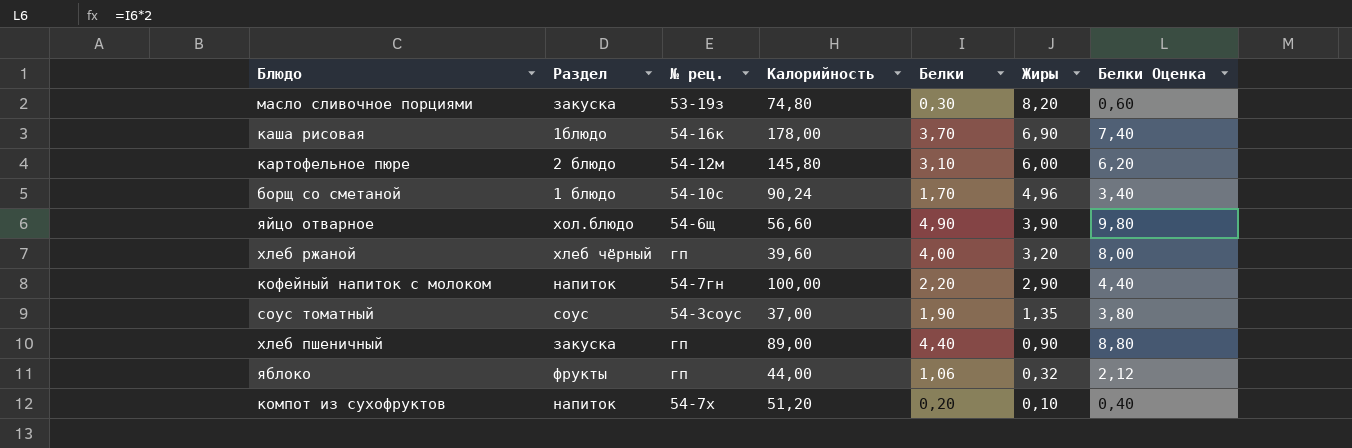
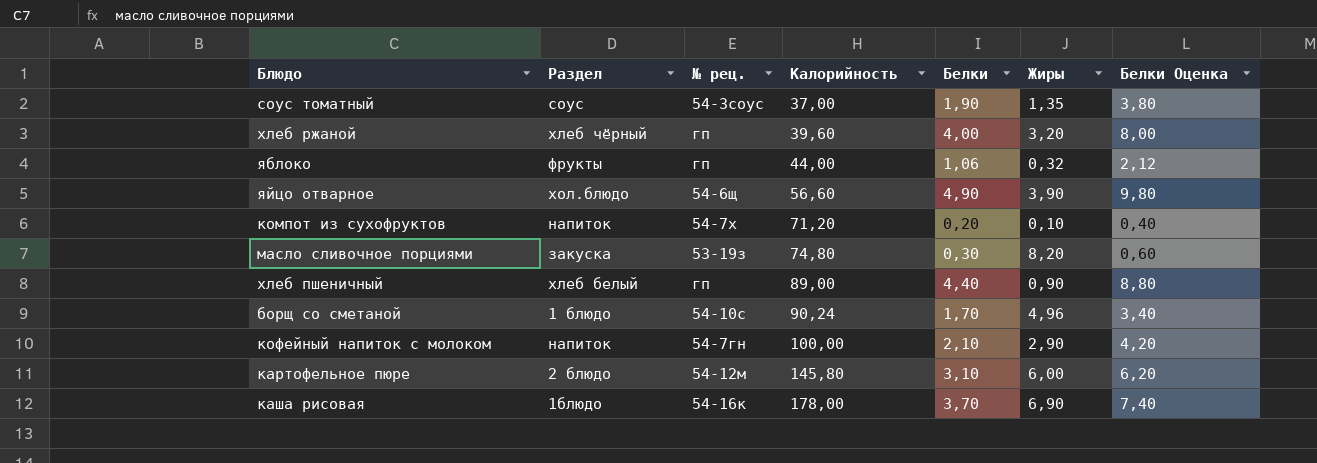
row order: Жиры descending -> Калорийность ascending
компот из сухофруктов | Калорийность: 51,20 -> 71,20
хлеб пшеничный | Раздел: закуска -> хлеб белый
кофейный напиток с молоком | Белки: 2,20 -> 2,10
кофейный напиток с молоком | Белки Оценка: 4,40 -> 4,20

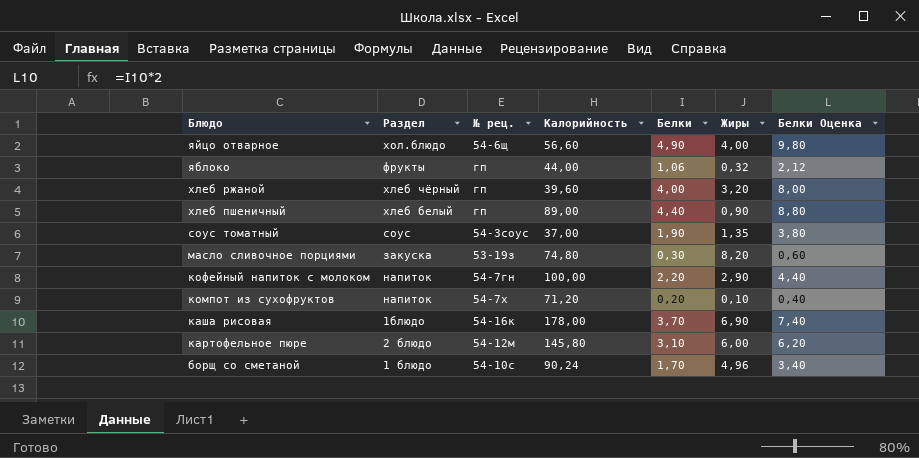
row order: Калорийность ascending -> Блюдо descending
яйцо отварное | Жиры: 3,90 -> 4,00
кофейный напиток с молоком | Белки: 2,10 -> 2,20
кофейный напиток с молоком | Белки Оценка: 4,20 -> 4,40

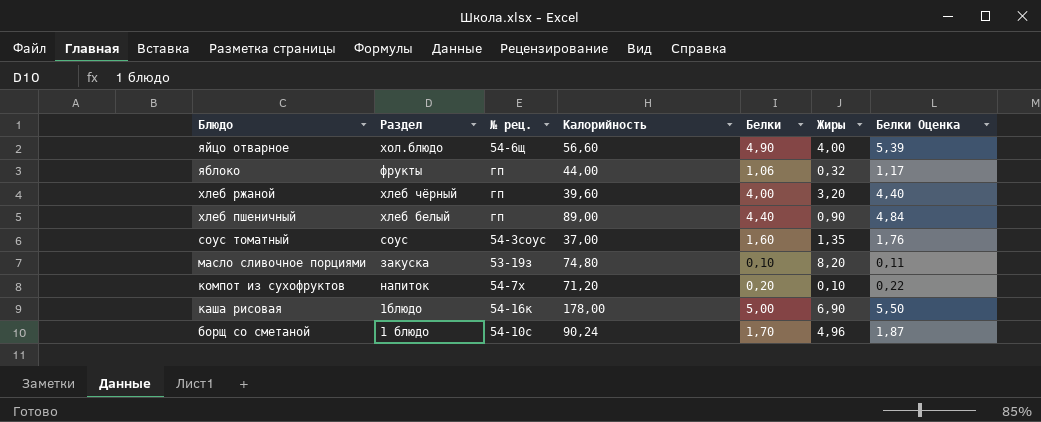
column Белки Оценка | formula: [Белки] * 2 -> [Белки] * 1,1
row кофейный напиток с молоком: напиток | 54-7гн | 100,00 | 2,20 | 2,90 | 4,40 -> none
row картофельное пюре: 2 блюдо | 54-12м | 145,80 | 3,10 | 6,00 | 6,20 -> none
соус томатный | Белки: 1,90 -> 1,60
масло сливочное порциями | Белки: 0,30 -> 0,10
каша рисовая | Белки: 3,70 -> 5,00

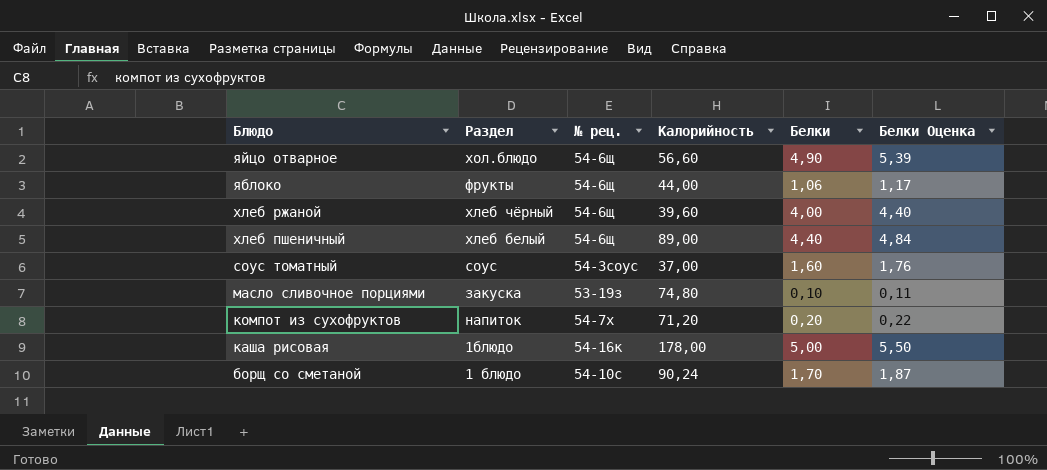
column Жиры | position: 6 -> none
яблоко | № рец.: гп -> 54-6щ
хлеб ржаной | № рец.: гп -> 54-6щ
хлеб пшеничный | № рец.: гп -> 54-6щ

